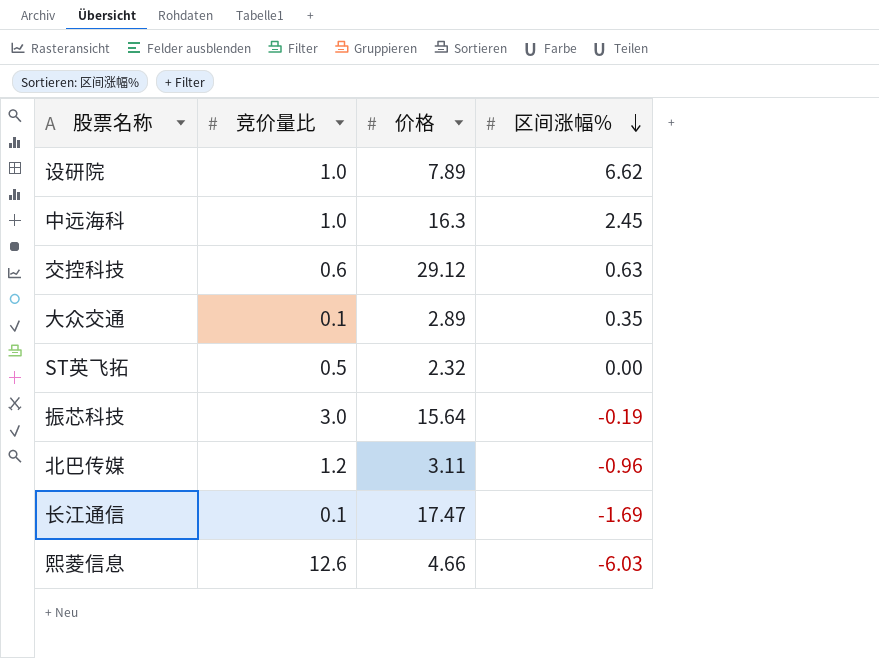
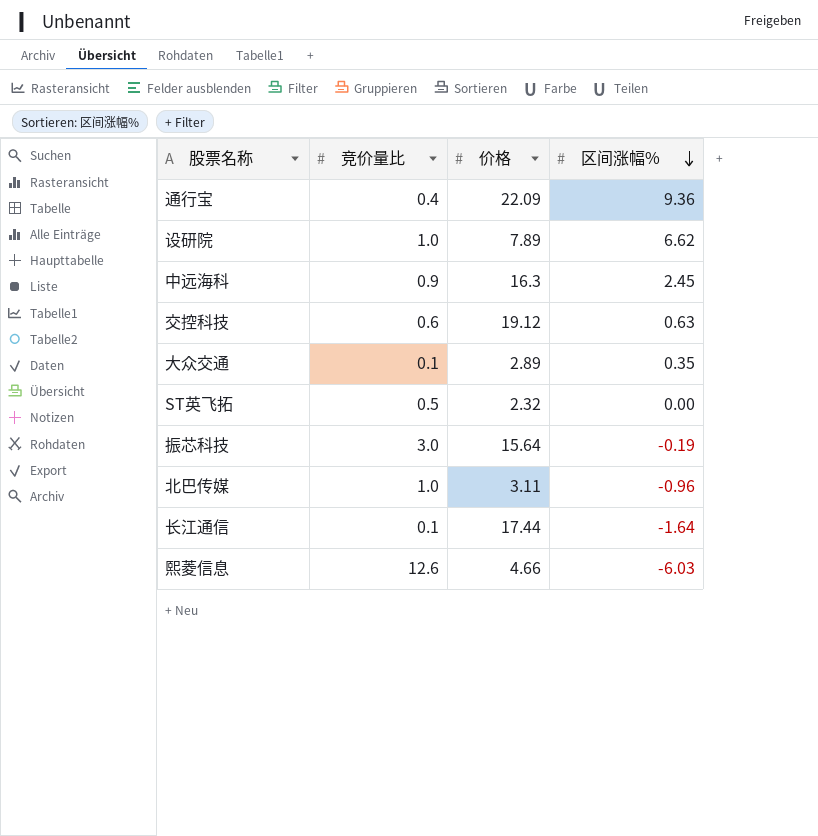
row 通行宝: none -> 0.4 | 22.09 | 9.36
中远海科 | 竞价量比: 1.0 -> 0.9
交控科技 | 价格: 29.12 -> 19.12
北巴传媒 | 竞价量比: 1.2 -> 1.0
长江通信 | 价格: 17.47 -> 17.44
长江通信 | 区间涨幅%: -1.69 -> -1.64

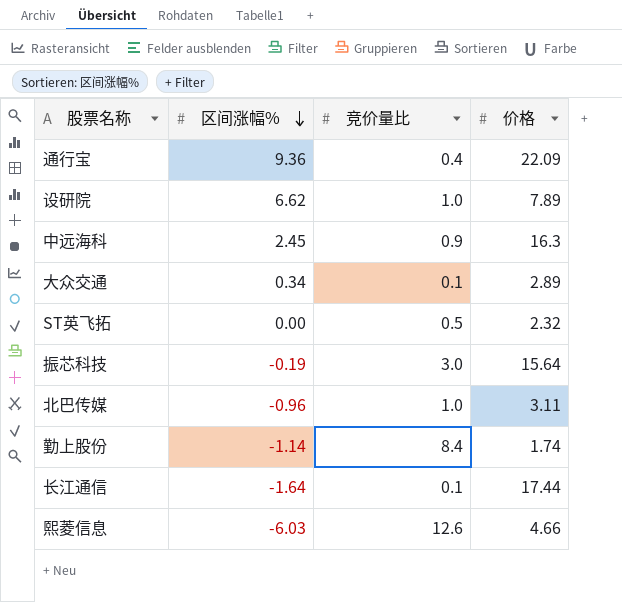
column 区间涨幅% | position: 4 -> 2
row 交控科技: 0.6 | 19.12 | 0.63 -> none
大众交通 | 区间涨幅%: 0.35 -> 0.34
row 勤上股份: none -> -1.14 | 8.4 | 1.74

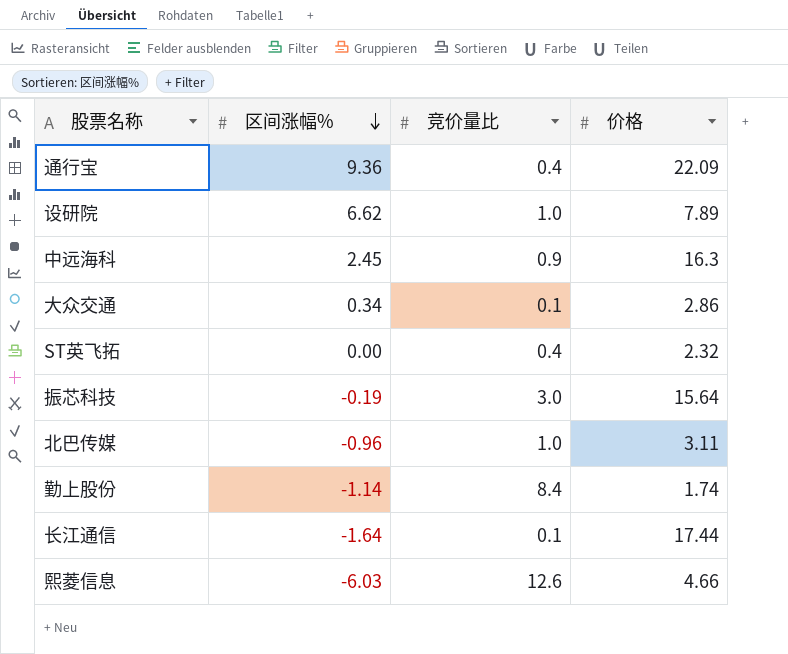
大众交通 | 价格: 2.89 -> 2.86
ST英飞拓 | 竞价量比: 0.5 -> 0.4

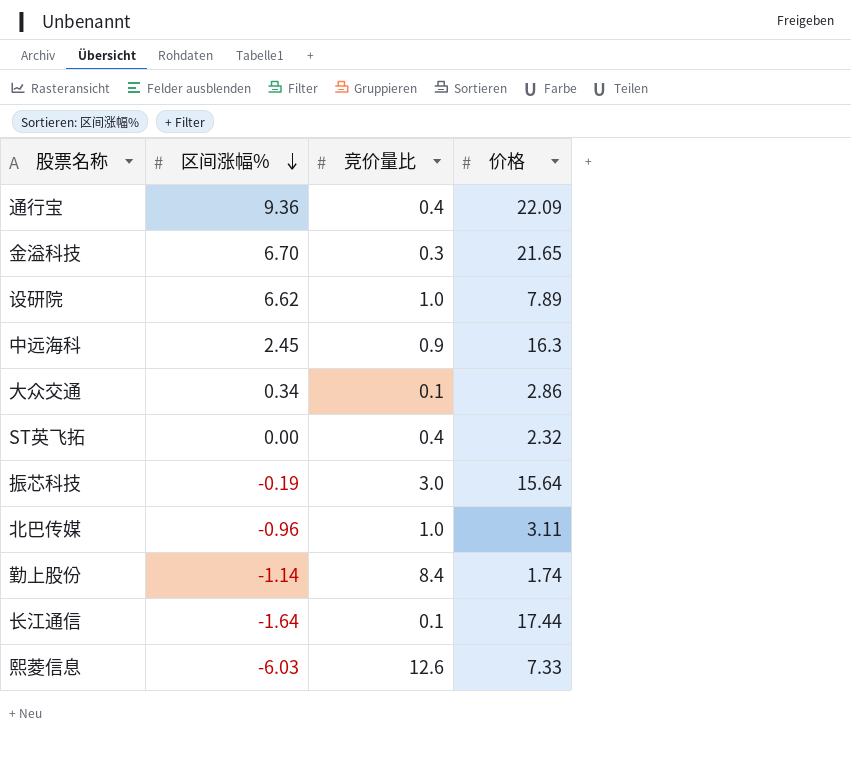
row 金溢科技: none -> 6.70 | 0.3 | 21.65
熙菱信息 | 价格: 4.66 -> 7.33

